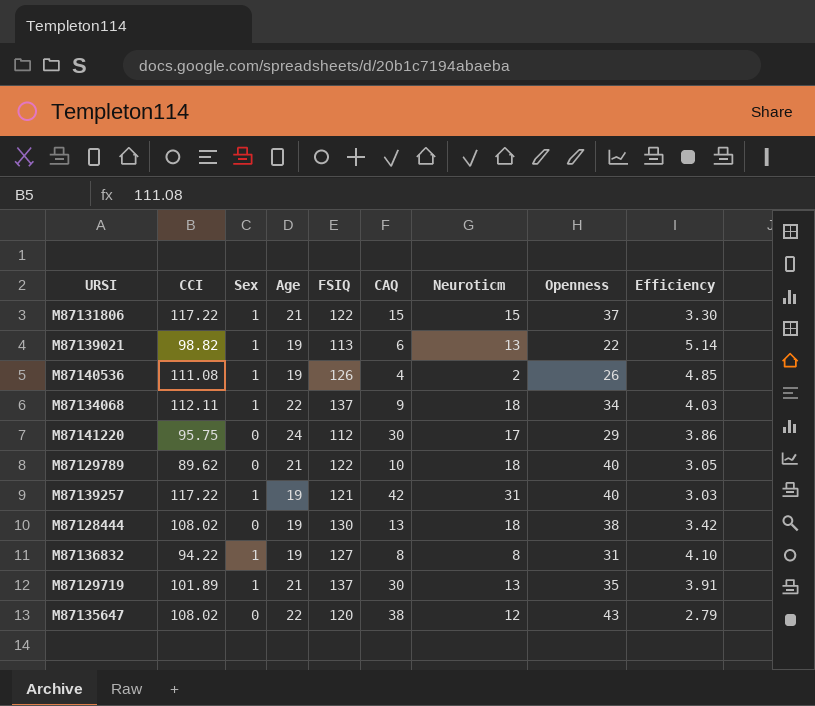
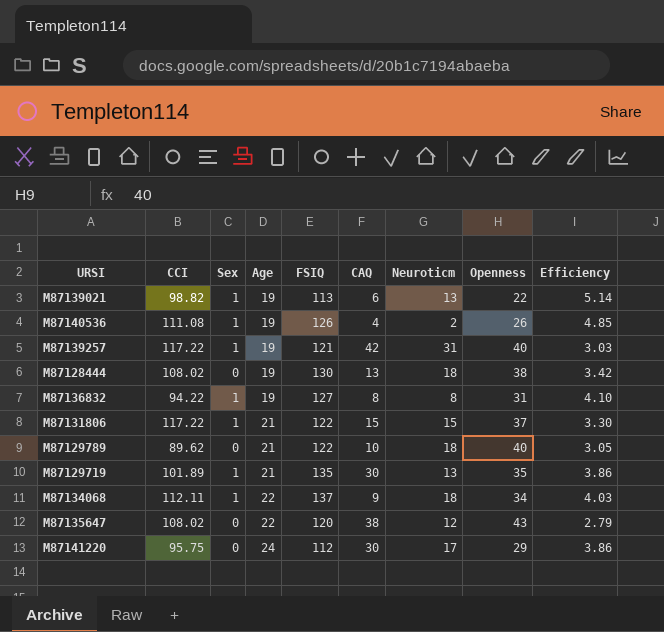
row order: none -> Age ascending
M87129719 | FSIQ: 137 -> 135
M87129719 | Efficiency: 3.91 -> 3.86

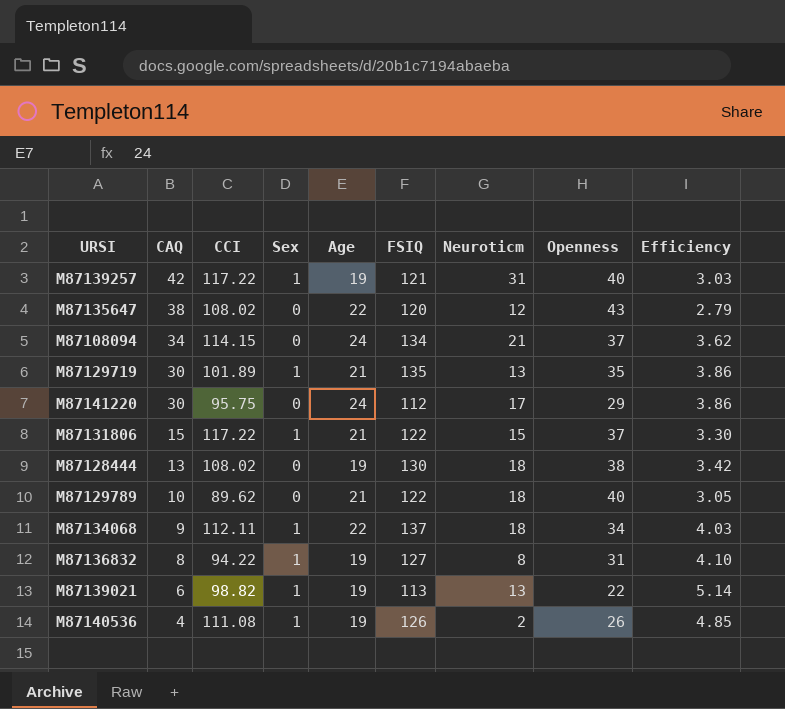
row order: Age ascending -> CAQ descending
column CAQ | position: 6 -> 2
row M87108094: none -> 34 | 114.15 | 0 | 24 | 134 | 21 | 37 | 3.62

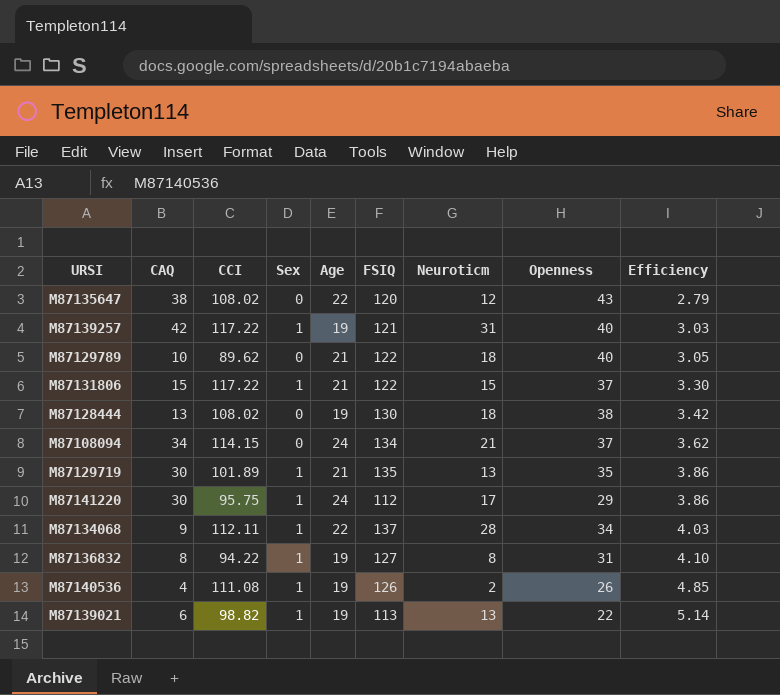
row order: CAQ descending -> Efficiency ascending
M87141220 | Sex: 0 -> 1
M87134068 | Neuroticm: 18 -> 28

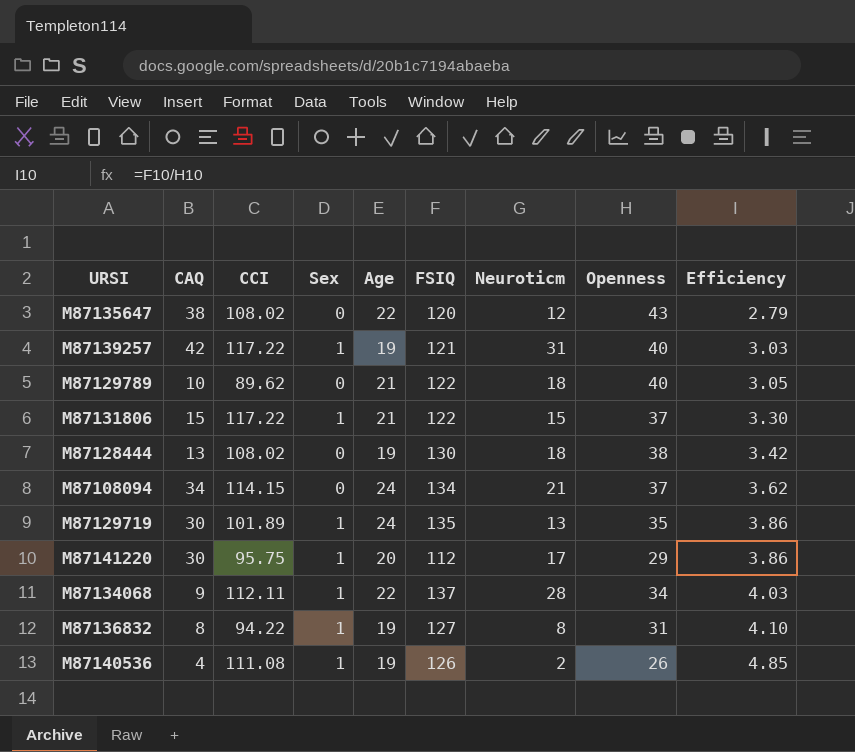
row M87139021: 6 | 98.82 | 1 | 19 | 113 | 13 | 22 | 5.14 -> none
M87129719 | Age: 21 -> 24
M87141220 | Age: 24 -> 20

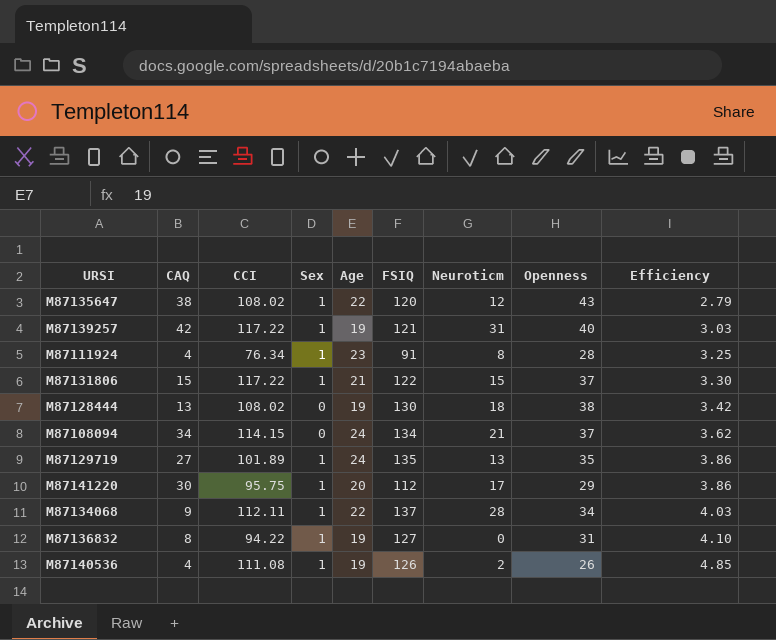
row M87129789: 10 | 89.62 | 0 | 21 | 122 | 18 | 40 | 3.05 -> none
M87135647 | Sex: 0 -> 1
row M87111924: none -> 4 | 76.34 | 1 | 23 | 91 | 8 | 28 | 3.25
M87129719 | CAQ: 30 -> 27
M87136832 | Neuroticm: 8 -> 0

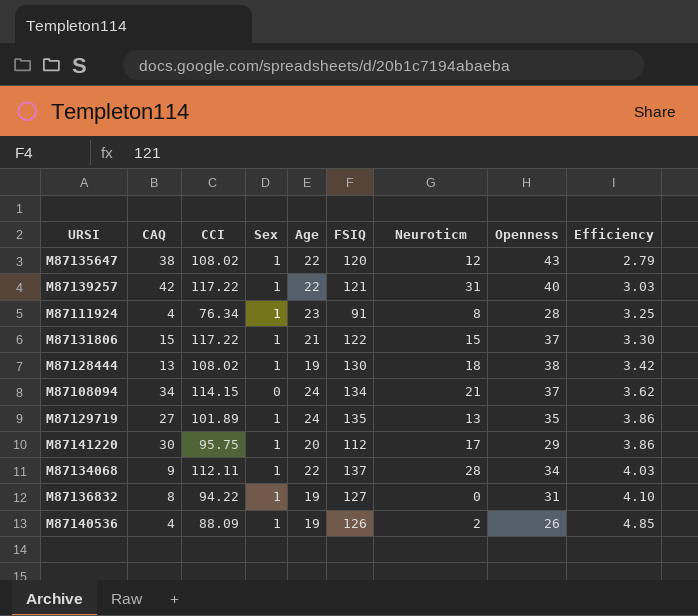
M87139257 | Age: 19 -> 22
M87128444 | Sex: 0 -> 1
M87140536 | CCI: 111.08 -> 88.09

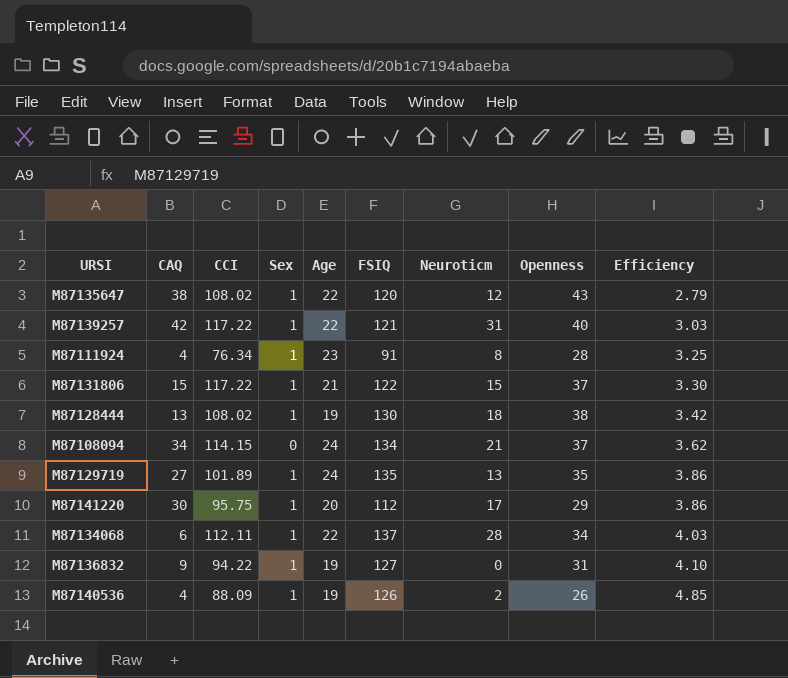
M87134068 | CAQ: 9 -> 6
M87136832 | CAQ: 8 -> 9

